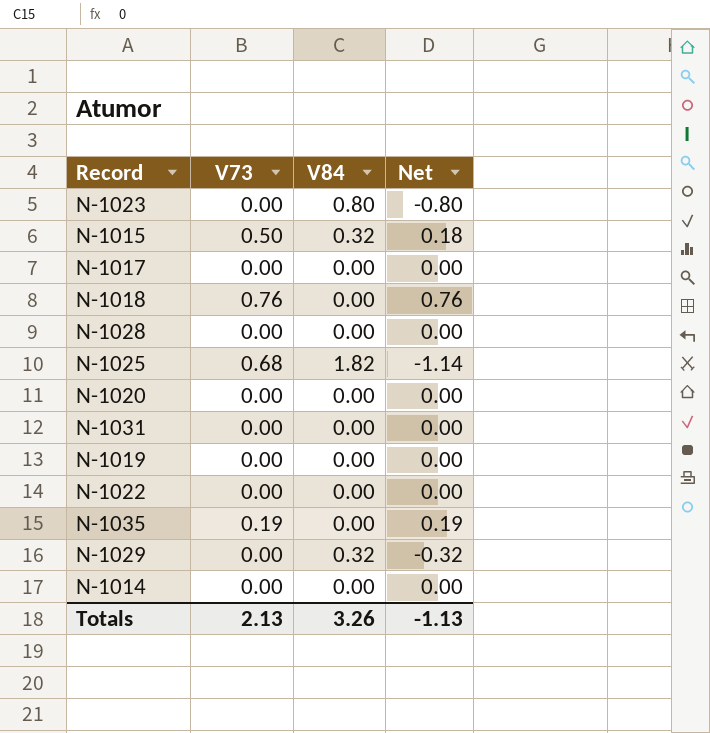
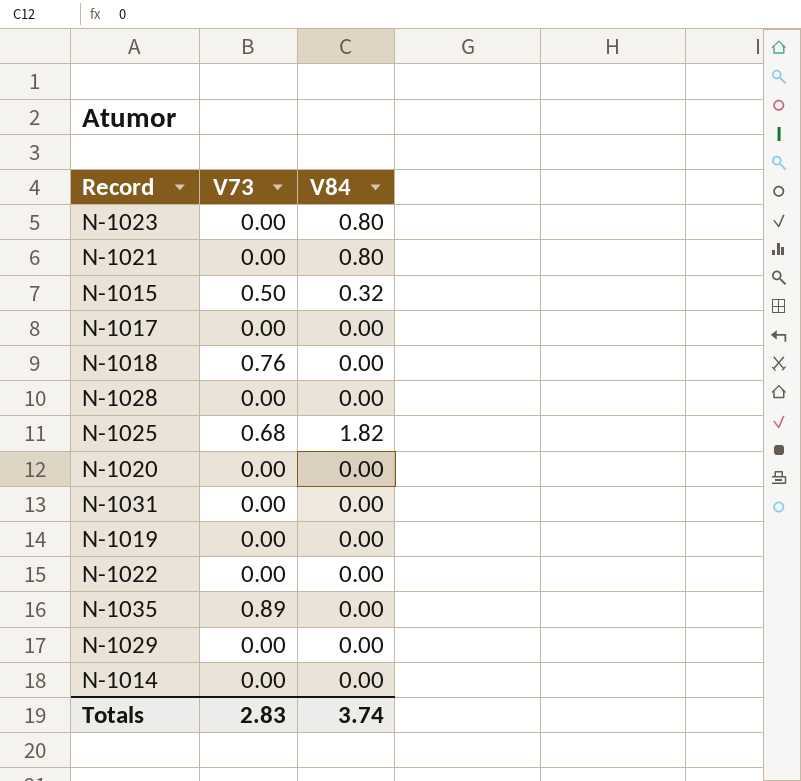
column Net | formula: [V73] - [V84] -> none
row N-1021: none -> 0.00 | 0.80
N-1035 | V73: 0.19 -> 0.89
N-1029 | V84: 0.32 -> 0.00
Totals | V73: 2.13 -> 2.83
Totals | V84: 3.26 -> 3.74

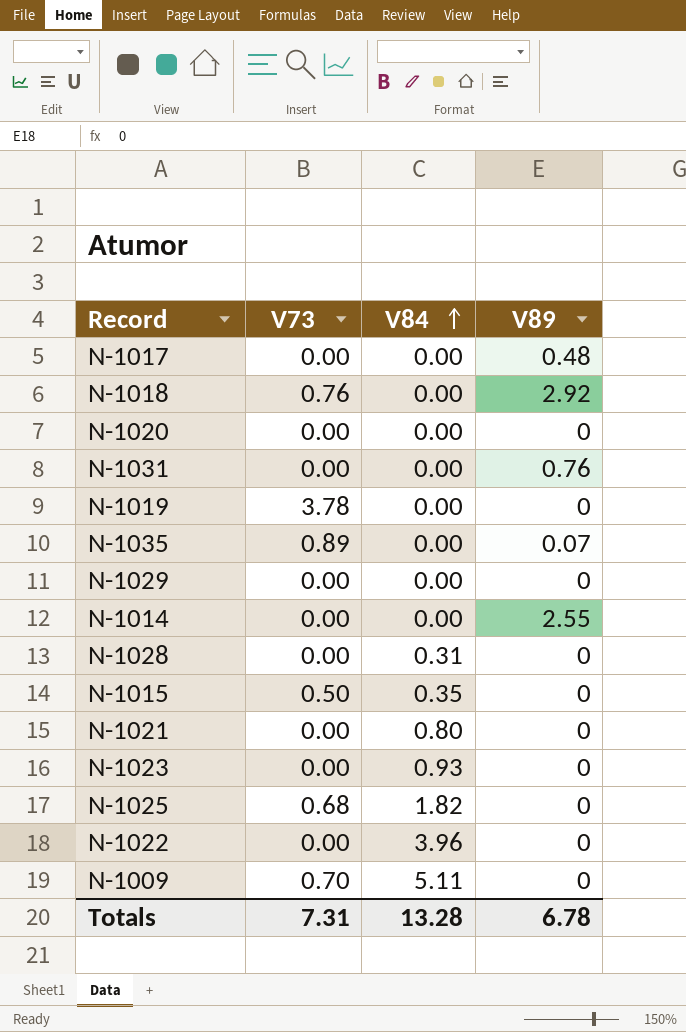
row order: none -> V84 ascending
column V89 | position: none -> 4
N-1019 | V73: 0.00 -> 3.78
N-1028 | V84: 0.00 -> 0.31
N-1015 | V84: 0.32 -> 0.35
N-1023 | V84: 0.80 -> 0.93
N-1022 | V84: 0.00 -> 3.96
row N-1009: none -> 0.70 | 5.11 | 0
Totals | V73: 2.83 -> 7.31
Totals | V84: 3.74 -> 13.28

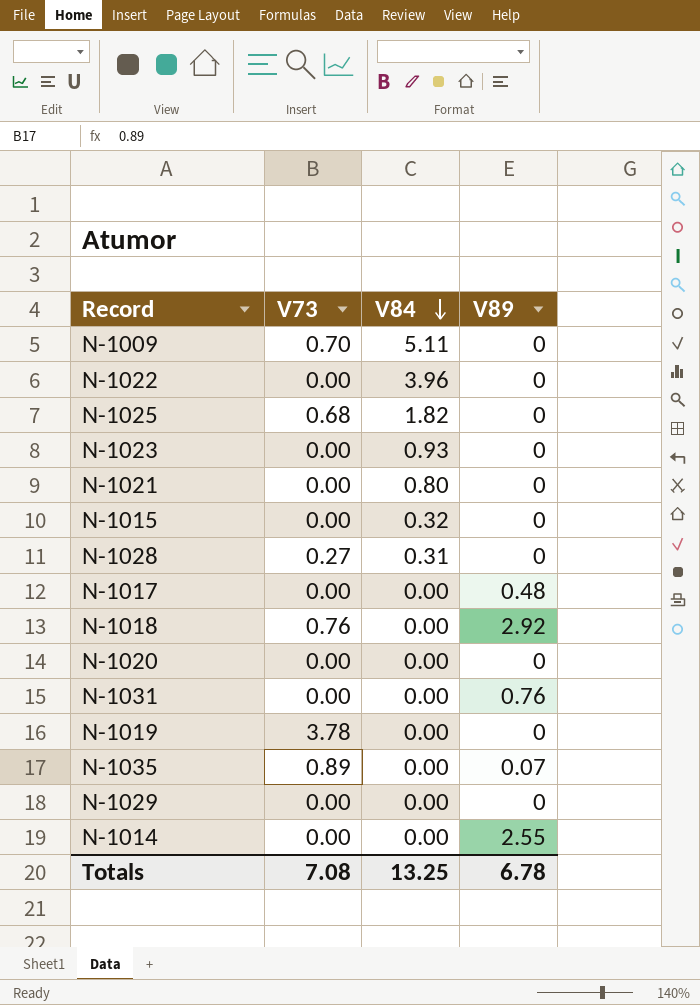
row order: V84 ascending -> V84 descending
N-1015 | V73: 0.50 -> 0.00
N-1015 | V84: 0.35 -> 0.32
N-1028 | V73: 0.00 -> 0.27
Totals | V73: 7.31 -> 7.08
Totals | V84: 13.28 -> 13.25

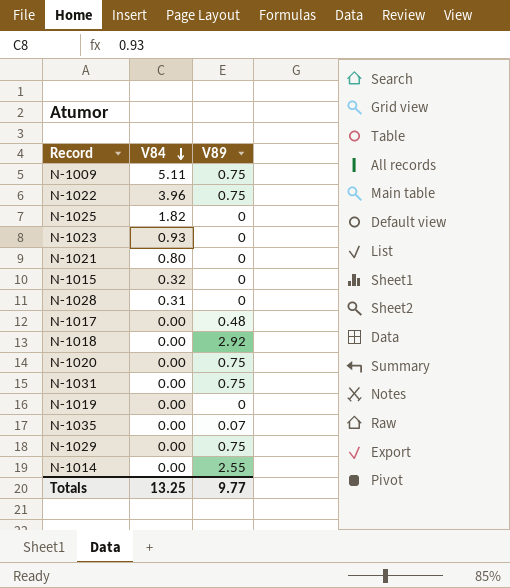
column V73 | position: 2 -> none
N-1009 | V89: 0 -> 0.75
N-1022 | V89: 0 -> 0.75
N-1020 | V89: 0 -> 0.75
N-1031 | V89: 0.76 -> 0.75
N-1029 | V89: 0 -> 0.75
Totals | V89: 6.78 -> 9.77

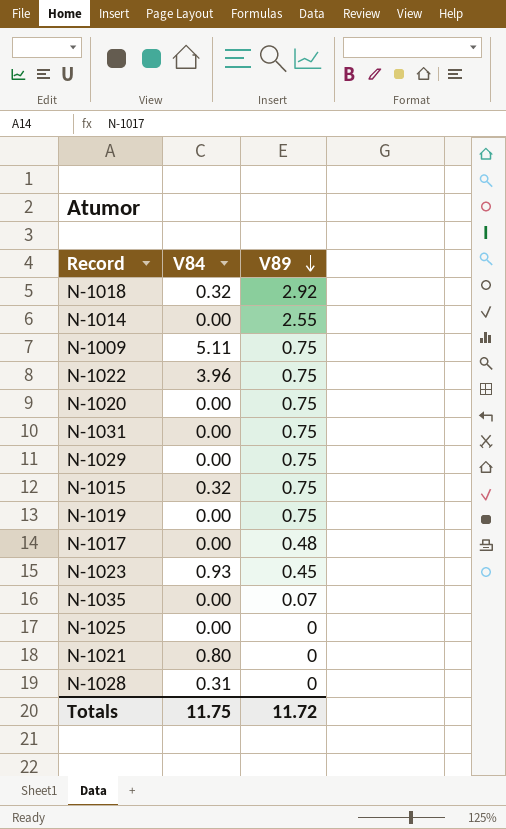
row order: V84 descending -> V89 descending
N-1018 | V84: 0.00 -> 0.32
N-1015 | V89: 0 -> 0.75
N-1019 | V89: 0 -> 0.75
N-1023 | V89: 0 -> 0.45
N-1025 | V84: 1.82 -> 0.00
Totals | V84: 13.25 -> 11.75
Totals | V89: 9.77 -> 11.72

